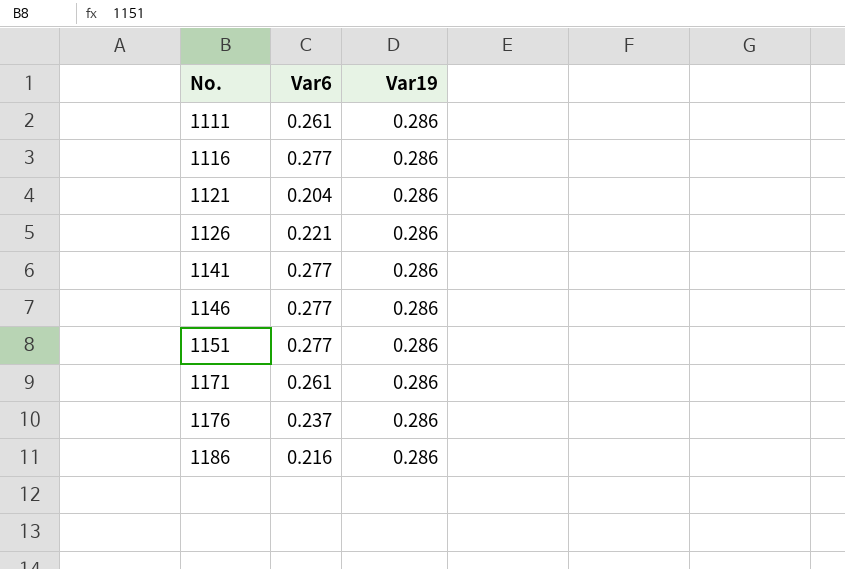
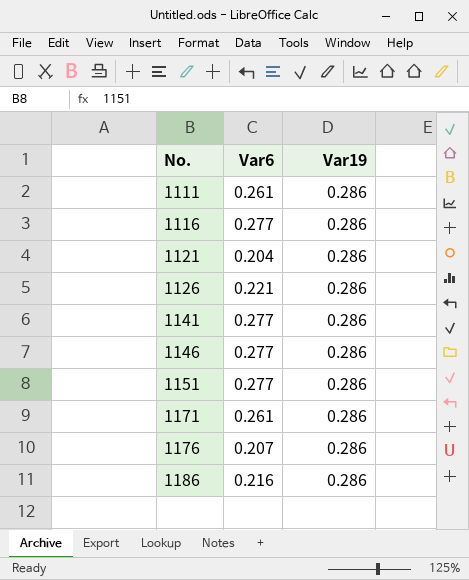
1176 | Var6: 0.237 -> 0.207

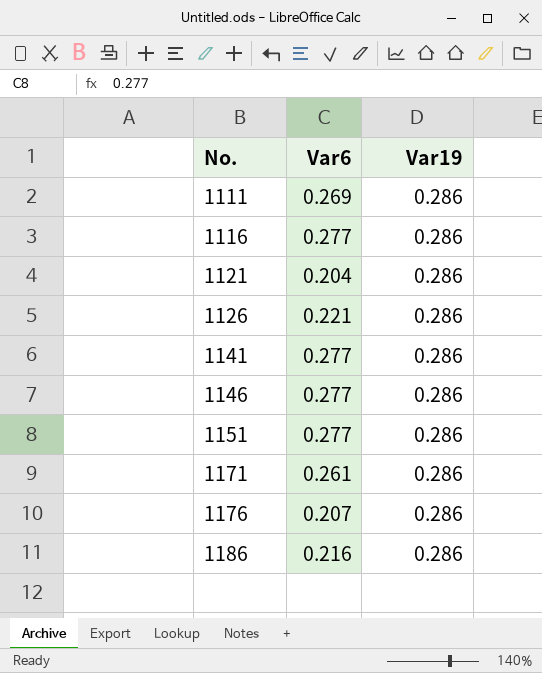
1111 | Var6: 0.261 -> 0.269

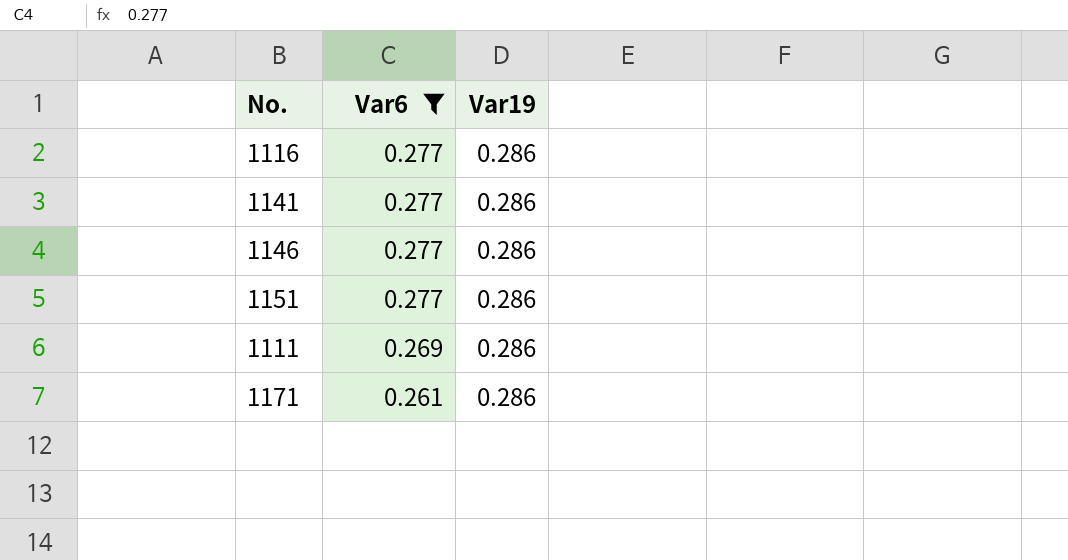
filter: none -> Var6 >= 0.261
row order: No. ascending -> Var6 descending

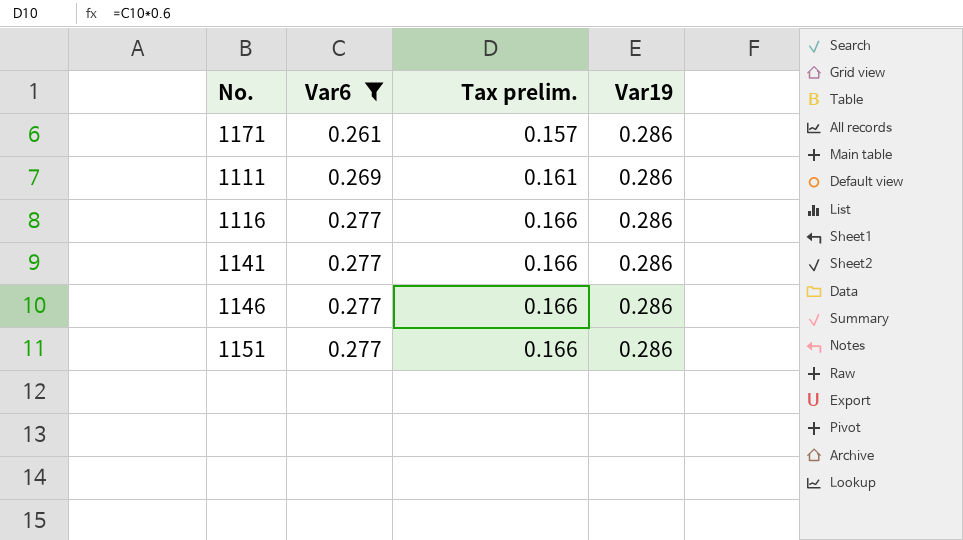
row order: Var6 descending -> Var6 ascending
column Tax prelim. | formula: none -> [Var6] * 0.6

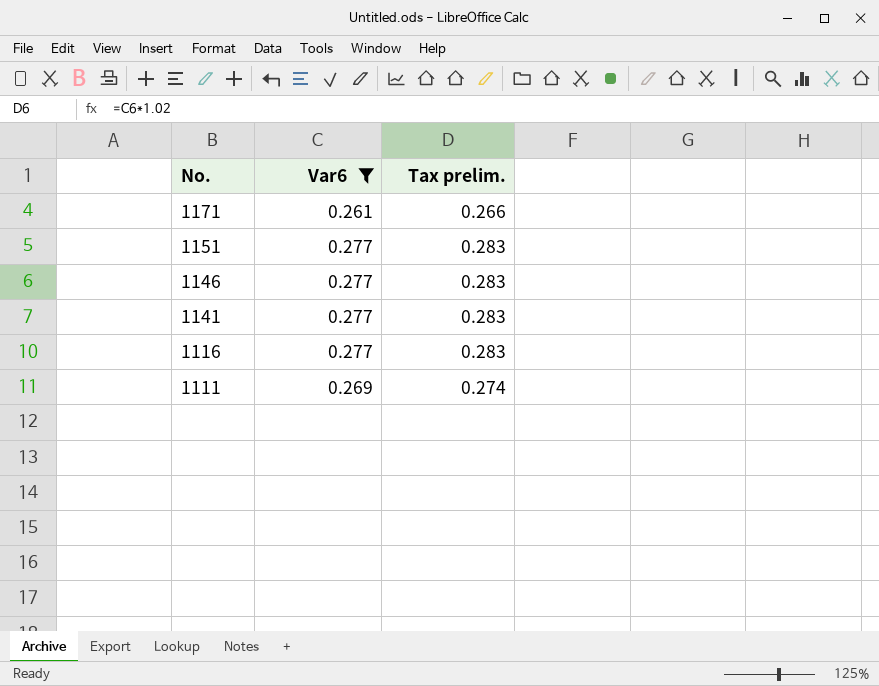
row order: Var6 ascending -> No. descending
column Var19 | position: 4 -> none
column Tax prelim. | formula: [Var6] * 0.6 -> [Var6] * 1.02

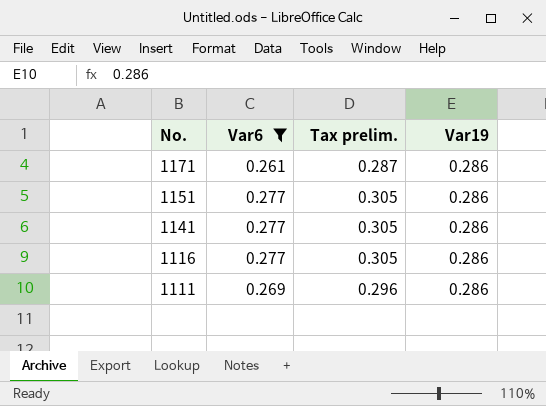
column Tax prelim. | formula: [Var6] * 1.02 -> [Var6] * 1.1
column Var19 | position: none -> 4
row 1146: 0.277 | 0.283 -> none

